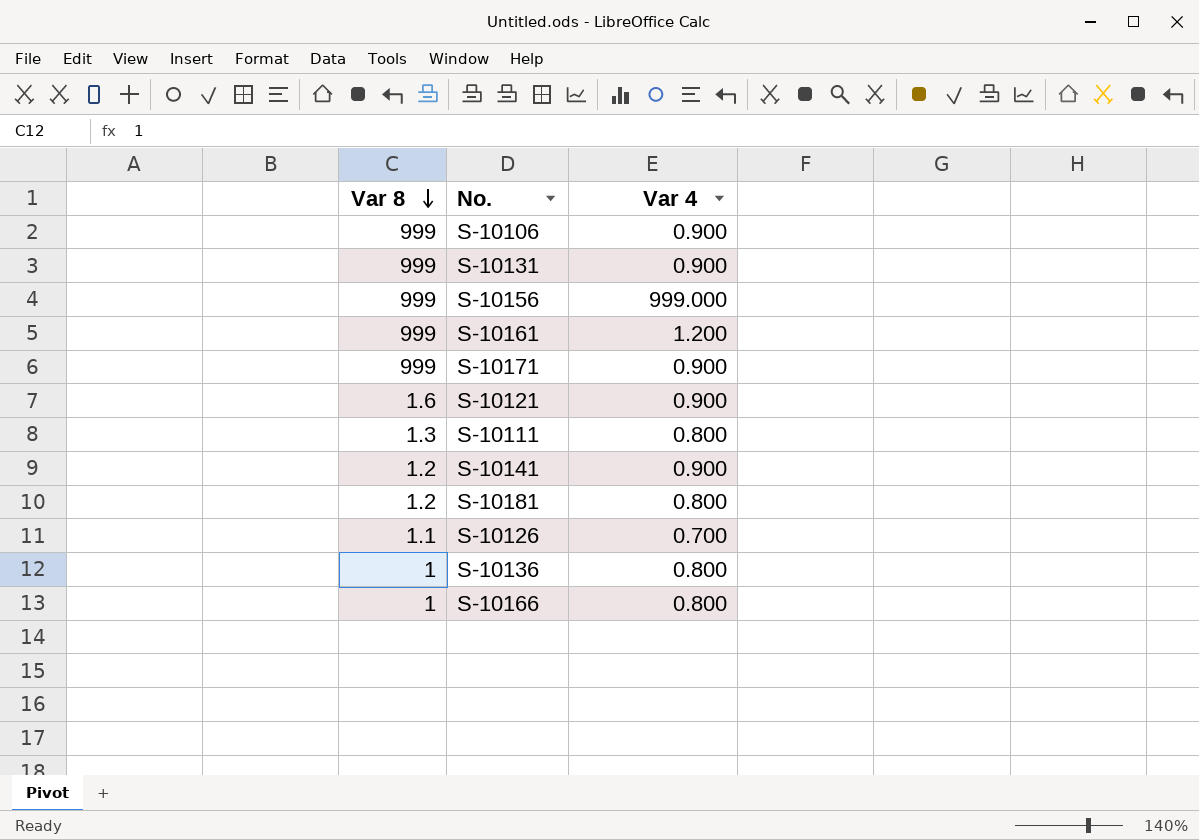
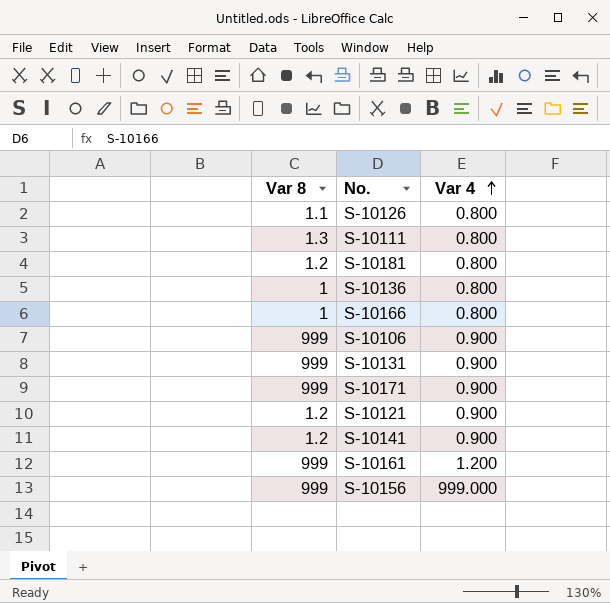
row order: Var 8 descending -> Var 4 ascending
S-10126 | Var 4: 0.700 -> 0.800
S-10121 | Var 8: 1.6 -> 1.2

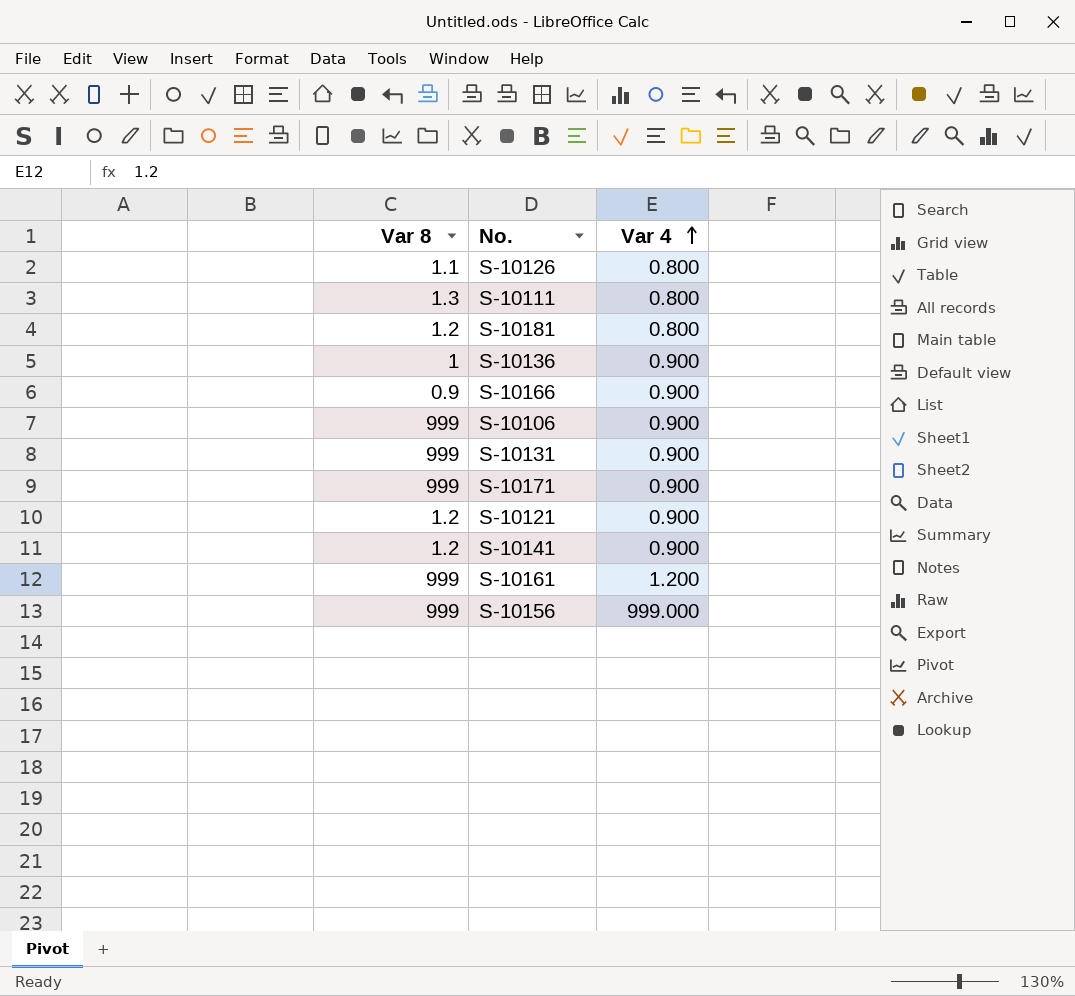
S-10136 | Var 4: 0.800 -> 0.900
S-10166 | Var 8: 1 -> 0.9
S-10166 | Var 4: 0.800 -> 0.900

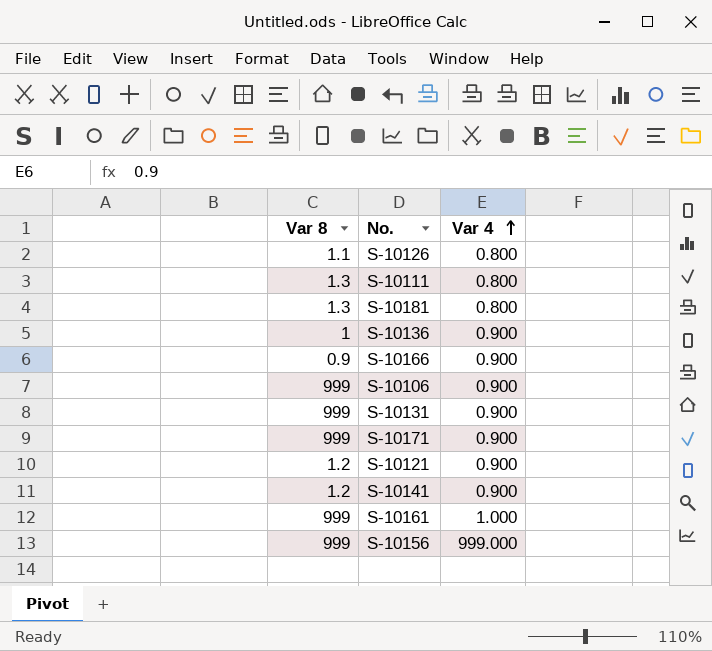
S-10181 | Var 8: 1.2 -> 1.3
S-10161 | Var 4: 1.200 -> 1.000

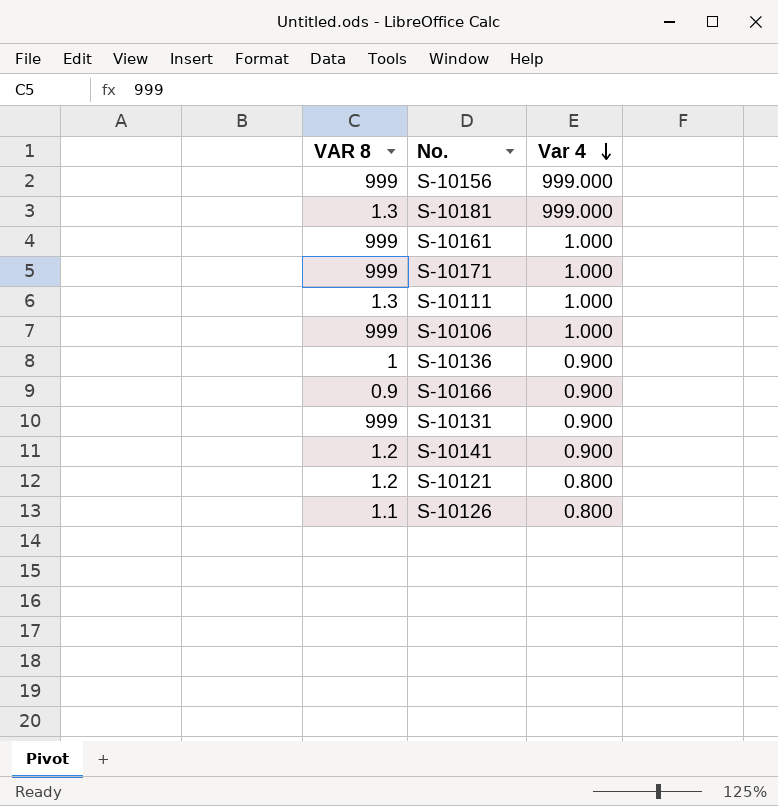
row order: Var 4 ascending -> Var 4 descending
column name: Var 8 -> VAR 8
S-10181 | Var 4: 0.800 -> 999.000
S-10171 | Var 4: 0.900 -> 1.000
S-10111 | Var 4: 0.800 -> 1.000
S-10106 | Var 4: 0.900 -> 1.000
S-10121 | Var 4: 0.900 -> 0.800

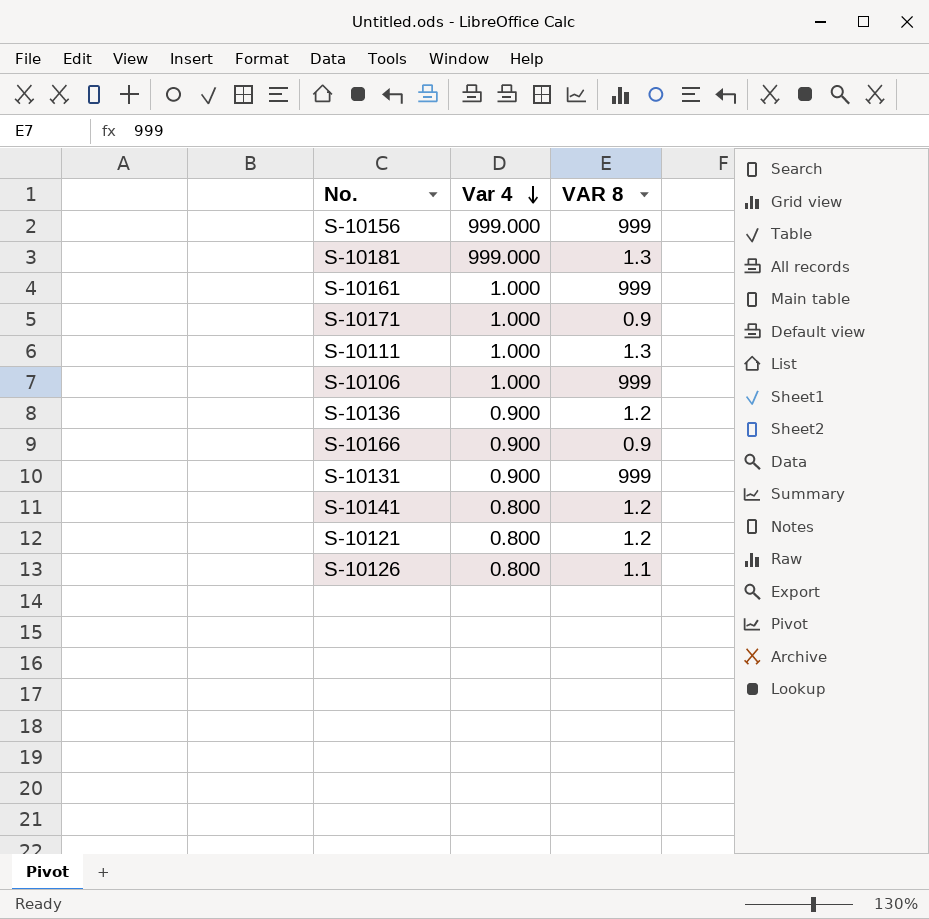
column VAR 8 | position: 1 -> 3
S-10171 | VAR 8: 999 -> 0.9
S-10136 | VAR 8: 1 -> 1.2
S-10141 | Var 4: 0.900 -> 0.800

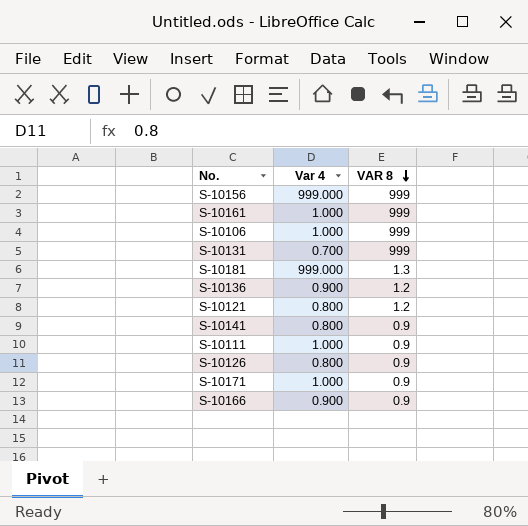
row order: Var 4 descending -> VAR 8 descending
S-10131 | Var 4: 0.900 -> 0.700
S-10141 | VAR 8: 1.2 -> 0.9
S-10111 | VAR 8: 1.3 -> 0.9
S-10126 | VAR 8: 1.1 -> 0.9

